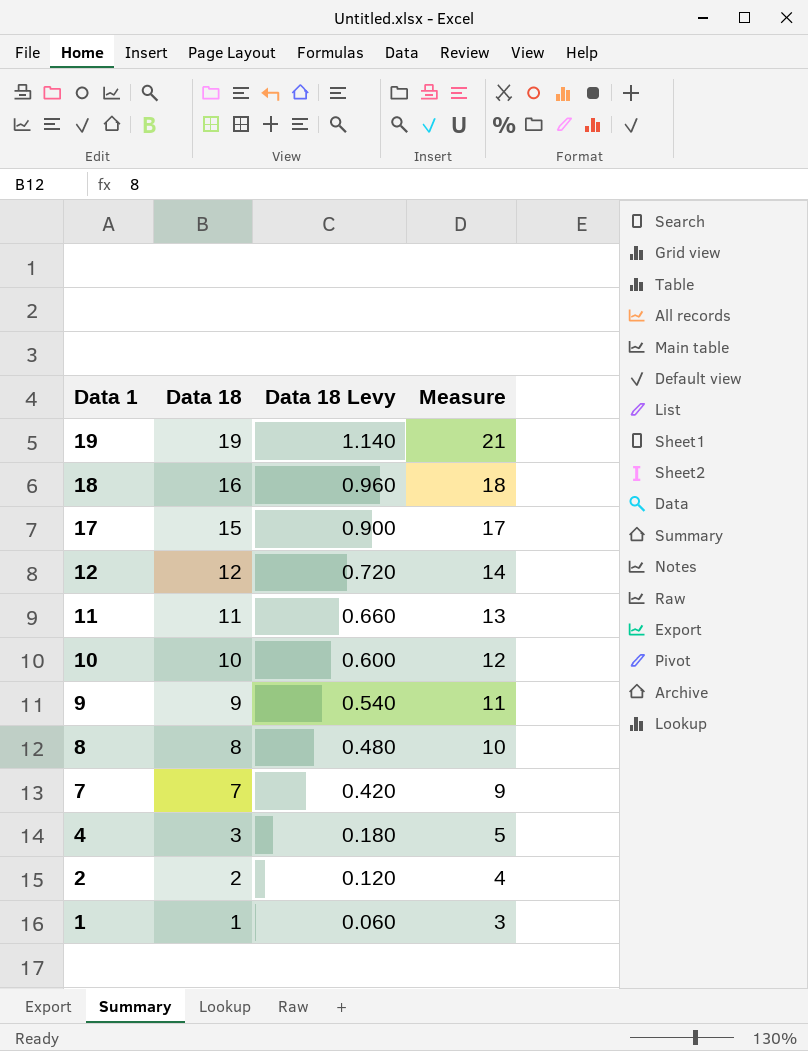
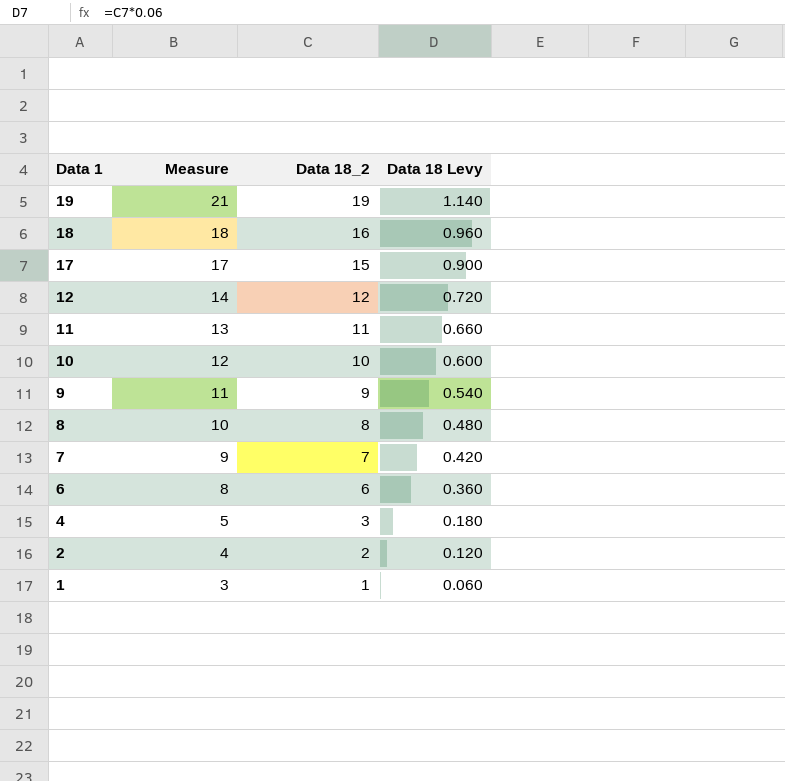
column Measure | position: 4 -> 2
column name: Data 18 -> Data 18_2
row 6: none -> 8 | 6 | 0.360

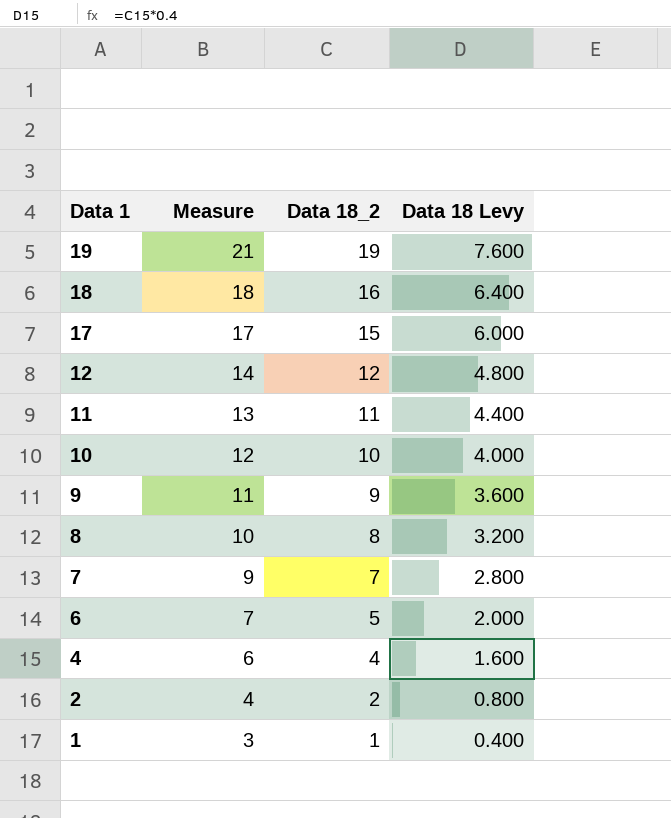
column Data 18 Levy | formula: [Data 18_2] * 0.06 -> [Data 18_2] * 0.4
6 | Measure: 8 -> 7
6 | Data 18_2: 6 -> 5
4 | Measure: 5 -> 6
4 | Data 18_2: 3 -> 4

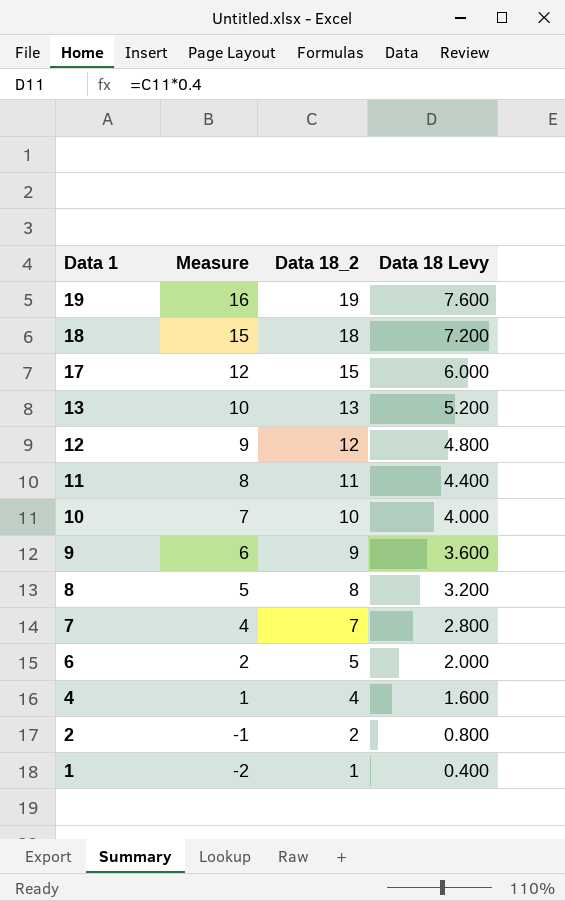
column Measure | formula: [Data 18_2] + 2 -> [Data 18_2] - 3
18 | Data 18_2: 16 -> 18
18 | Data 18 Levy: 6.400 -> 7.200
row 13: none -> 10 | 13 | 5.200

